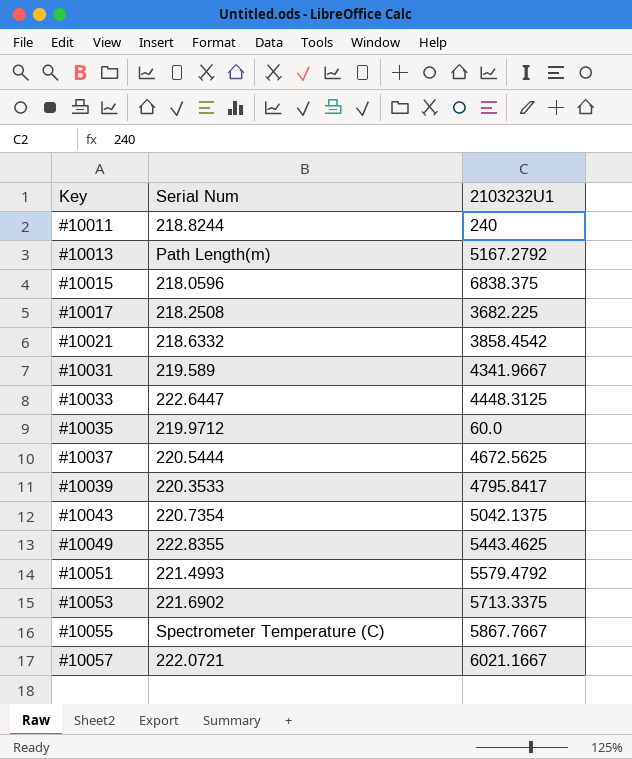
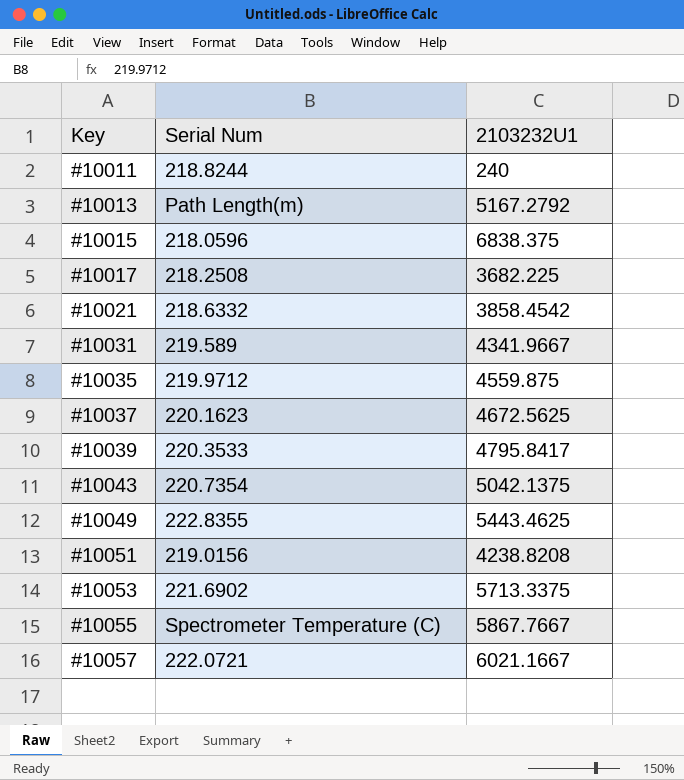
row #10033: 222.6447 | 4448.3125 -> none
#10035 | 2103232U1: 60.0 -> 4559.875
#10037 | Serial Num: 220.5444 -> 220.1623
#10051 | Serial Num: 221.4993 -> 219.0156
#10051 | 2103232U1: 5579.4792 -> 4238.8208

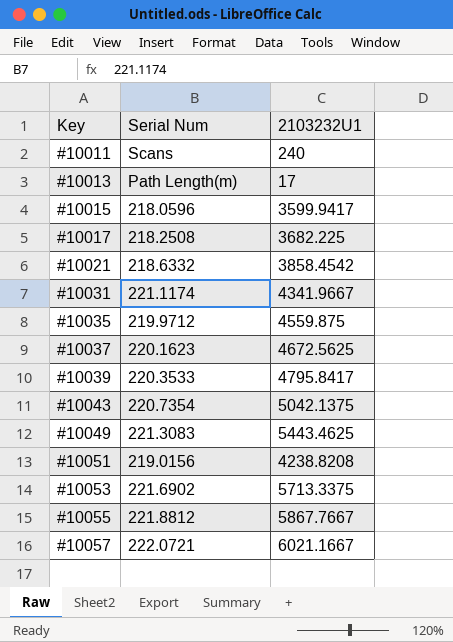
#10011 | Serial Num: 218.8244 -> Scans
#10013 | 2103232U1: 5167.2792 -> 17
#10015 | 2103232U1: 6838.375 -> 3599.9417
#10031 | Serial Num: 219.589 -> 221.1174
#10049 | Serial Num: 222.8355 -> 221.3083
#10055 | Serial Num: Spectrometer Temperature (C) -> 221.8812

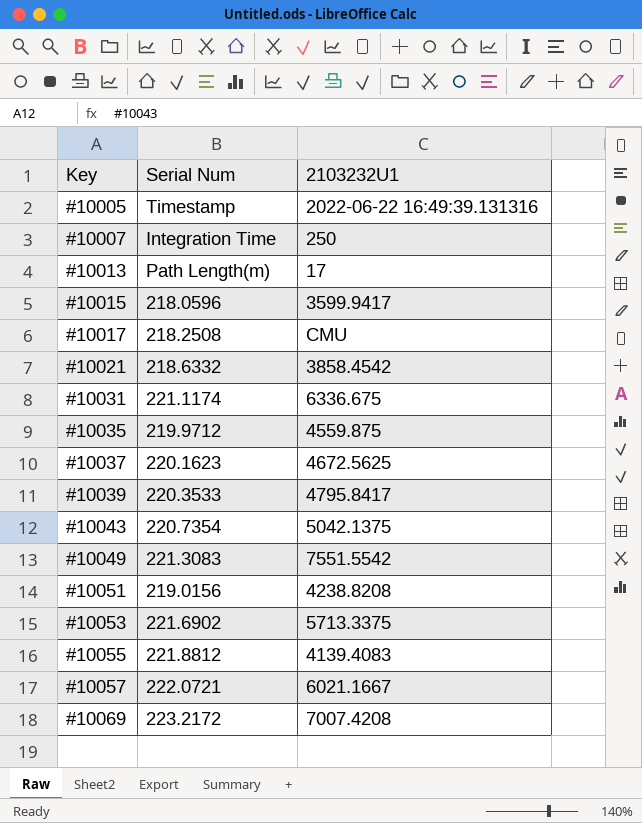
row #10011: Scans | 240 -> none
row #10005: none -> Timestamp | 2022-06-22 16:49:39.131316
row #10007: none -> Integration Time | 250
#10017 | 2103232U1: 3682.225 -> CMU
#10031 | 2103232U1: 4341.9667 -> 6336.675
#10049 | 2103232U1: 5443.4625 -> 7551.5542
#10055 | 2103232U1: 5867.7667 -> 4139.4083
row #10069: none -> 223.2172 | 7007.4208

